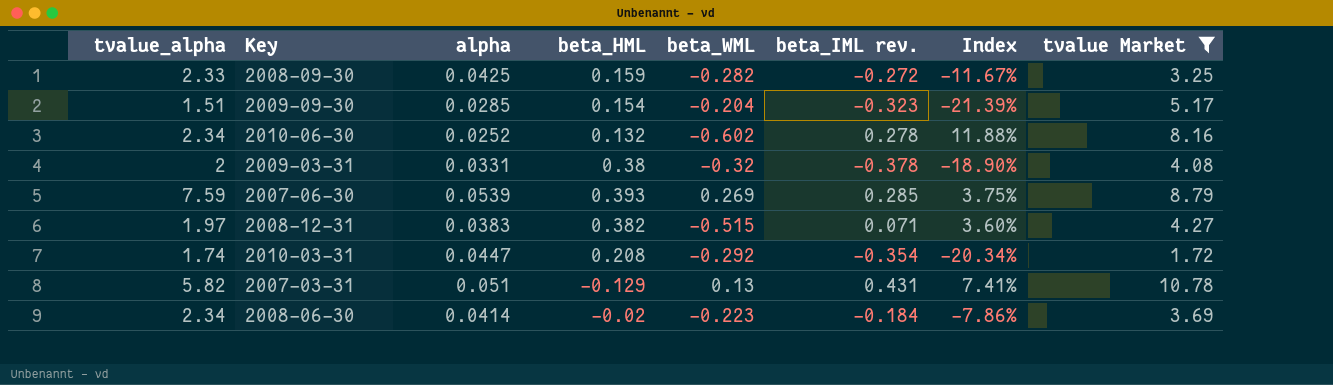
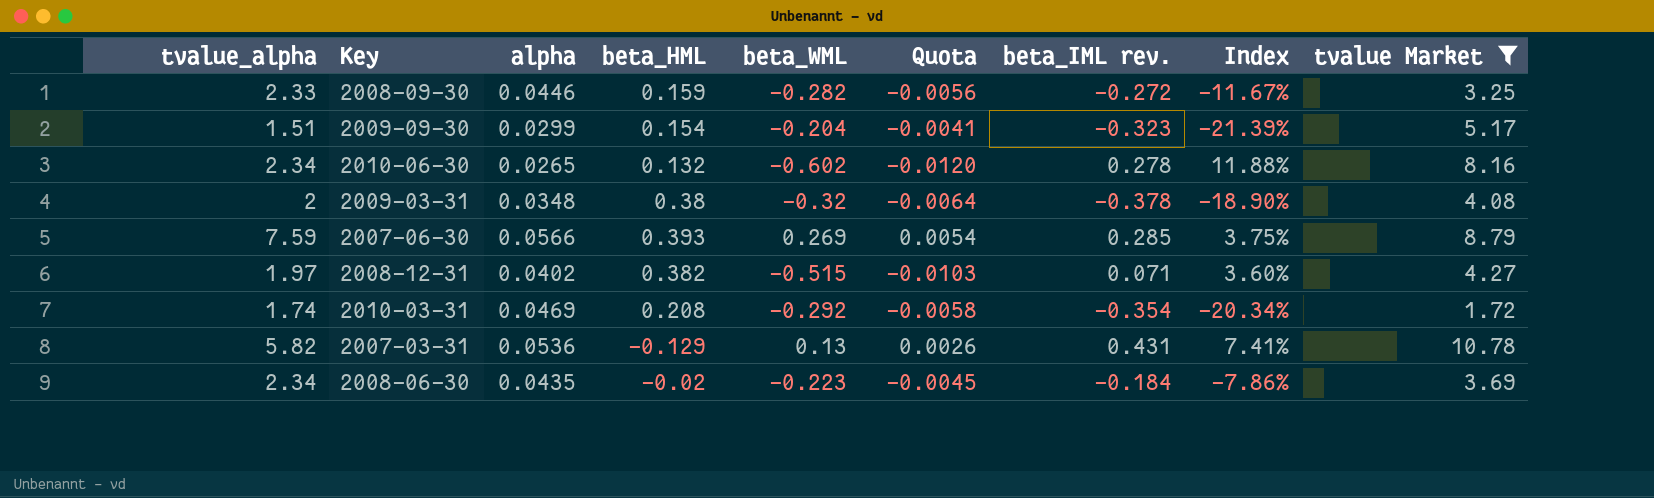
column Quota | formula: none -> [beta_WML] * 0.02
2008-09-30 | alpha: 0.0425 -> 0.0446
2009-09-30 | alpha: 0.0285 -> 0.0299
2010-06-30 | alpha: 0.0252 -> 0.0265
2009-03-31 | alpha: 0.0331 -> 0.0348
2007-06-30 | alpha: 0.0539 -> 0.0566
2008-12-31 | alpha: 0.0383 -> 0.0402
2010-03-31 | alpha: 0.0447 -> 0.0469
2007-03-31 | alpha: 0.051 -> 0.0536
2008-06-30 | alpha: 0.0414 -> 0.0435

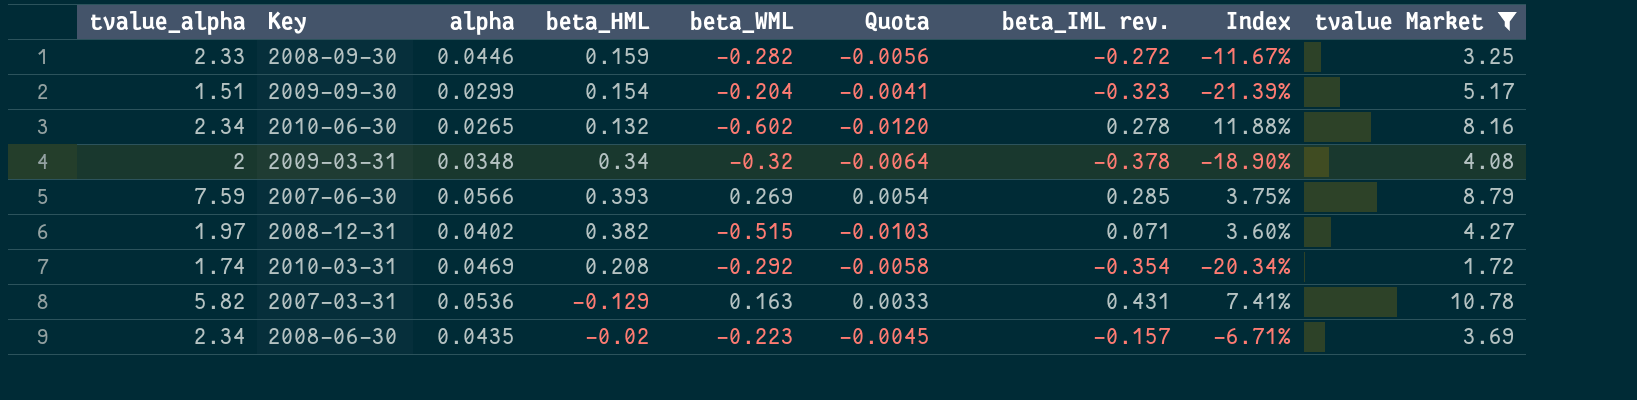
2009-03-31 | beta_HML: 0.38 -> 0.34
2007-03-31 | beta_WML: 0.13 -> 0.163
2007-03-31 | Quota: 0.0026 -> 0.0033
2008-06-30 | beta_IML rev.: -0.184 -> -0.157
2008-06-30 | Index: -7.86% -> -6.71%

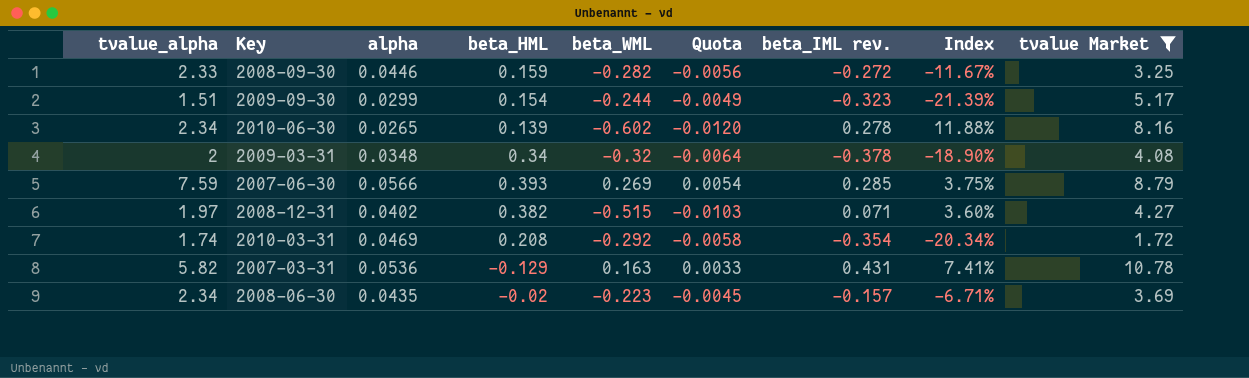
2009-09-30 | beta_WML: -0.204 -> -0.244
2009-09-30 | Quota: -0.0041 -> -0.0049
2010-06-30 | beta_HML: 0.132 -> 0.139

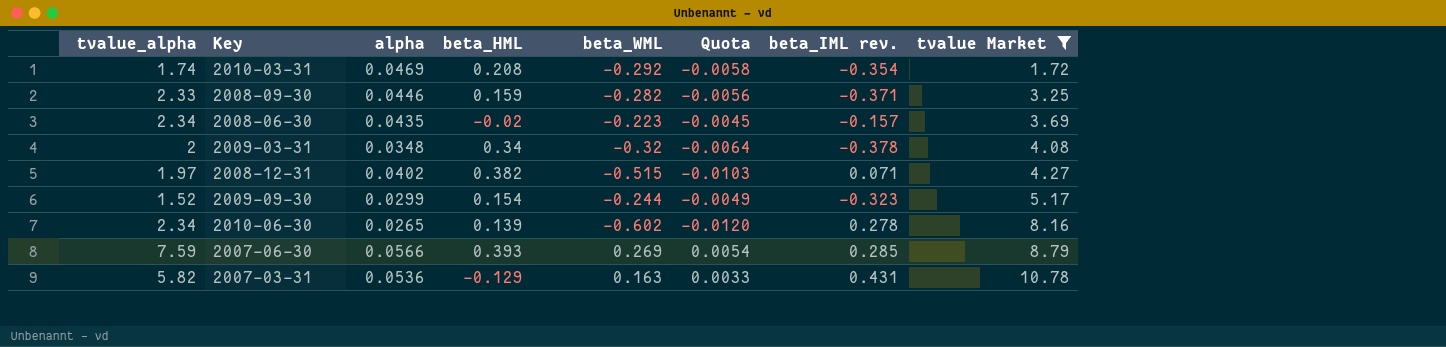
row order: none -> tvalue Market ascending
column Index | formula: [beta_IML rev.] / [tvalue_alpha] -> none
2008-09-30 | beta_IML rev.: -0.272 -> -0.371
2009-09-30 | tvalue_alpha: 1.51 -> 1.52

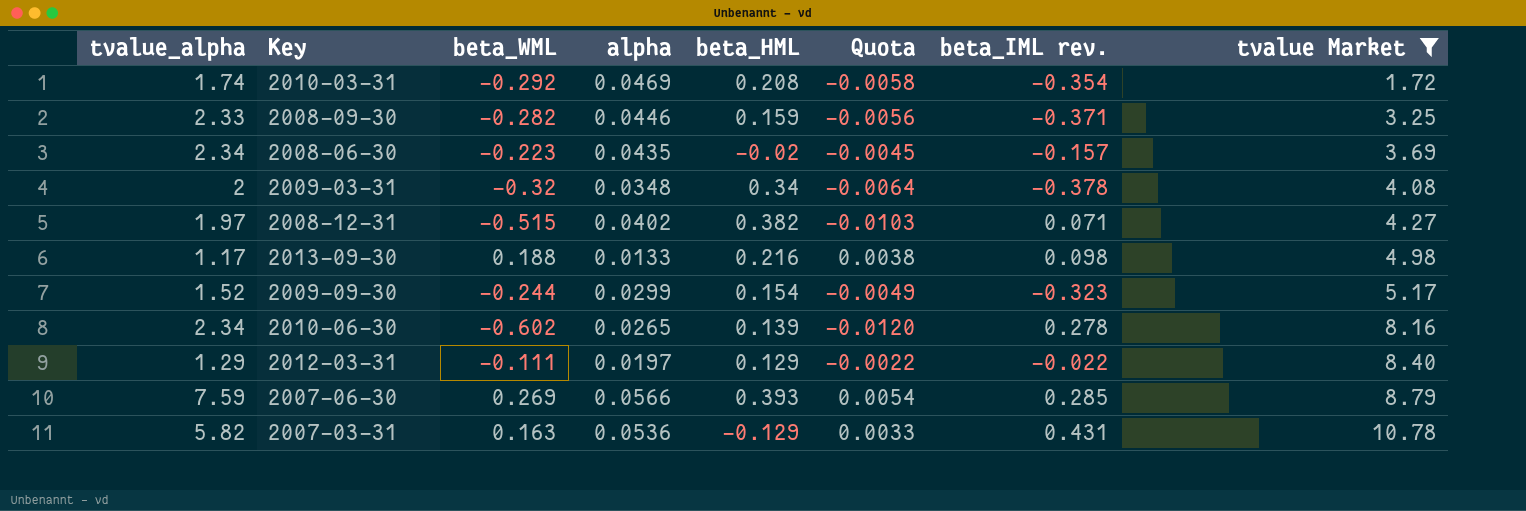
column beta_WML | position: 5 -> 3
row 2013-09-30: none -> 1.17 | 0.188 | 0.0133 | 0.216 | 0.0038 | 0.098 | 4.98
row 2012-03-31: none -> 1.29 | -0.111 | 0.0197 | 0.129 | -0.0022 | -0.022 | 8.40

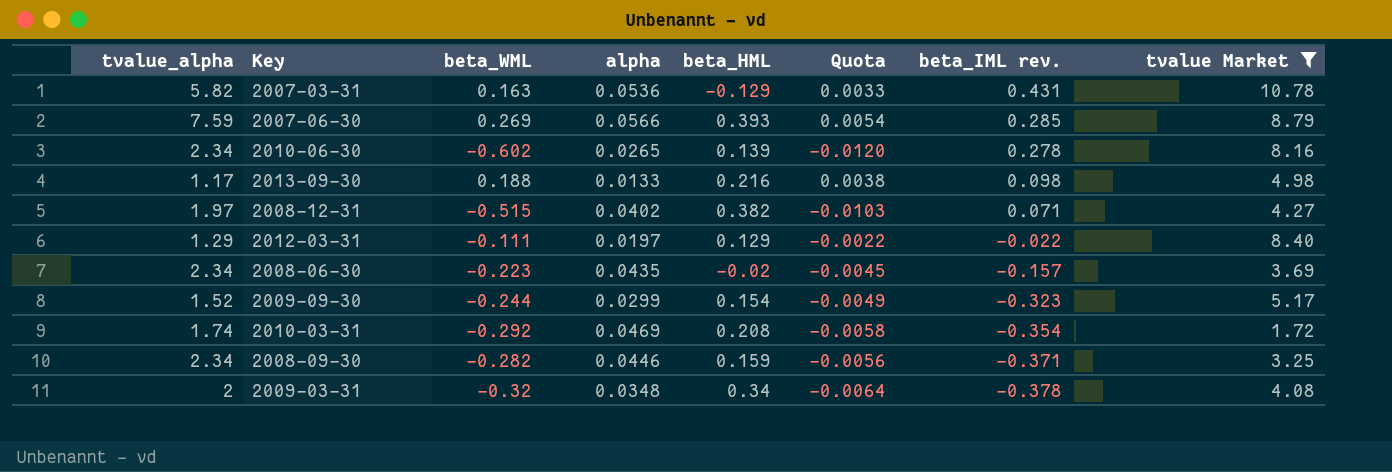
row order: tvalue Market ascending -> beta_IML rev. descending
2008-09-30 | tvalue_alpha: 2.33 -> 2.34

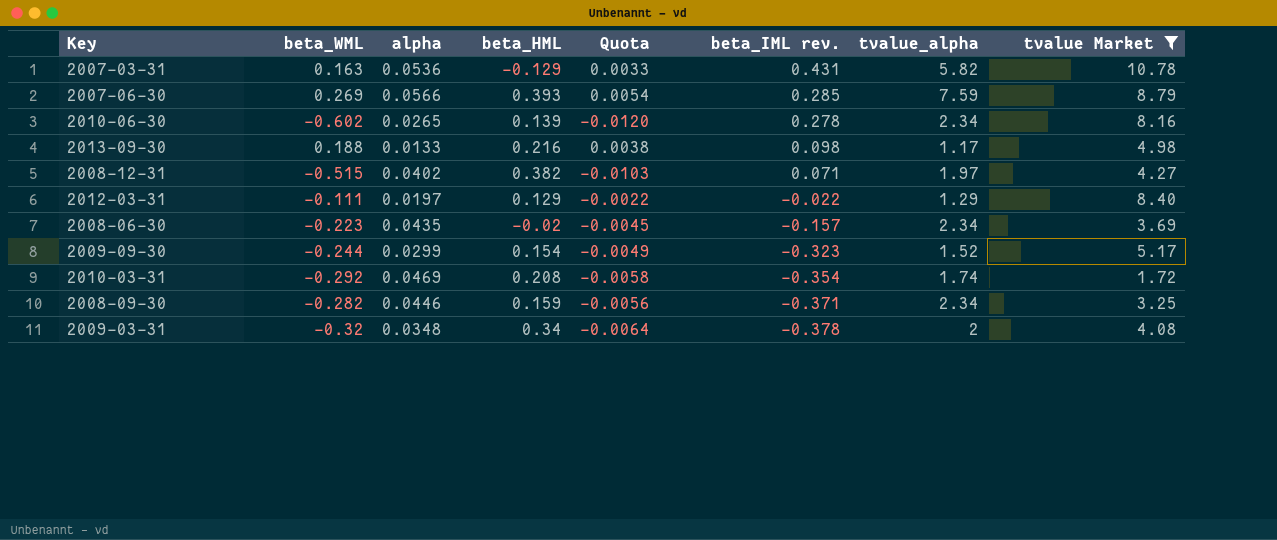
column tvalue_alpha | position: 1 -> 7

